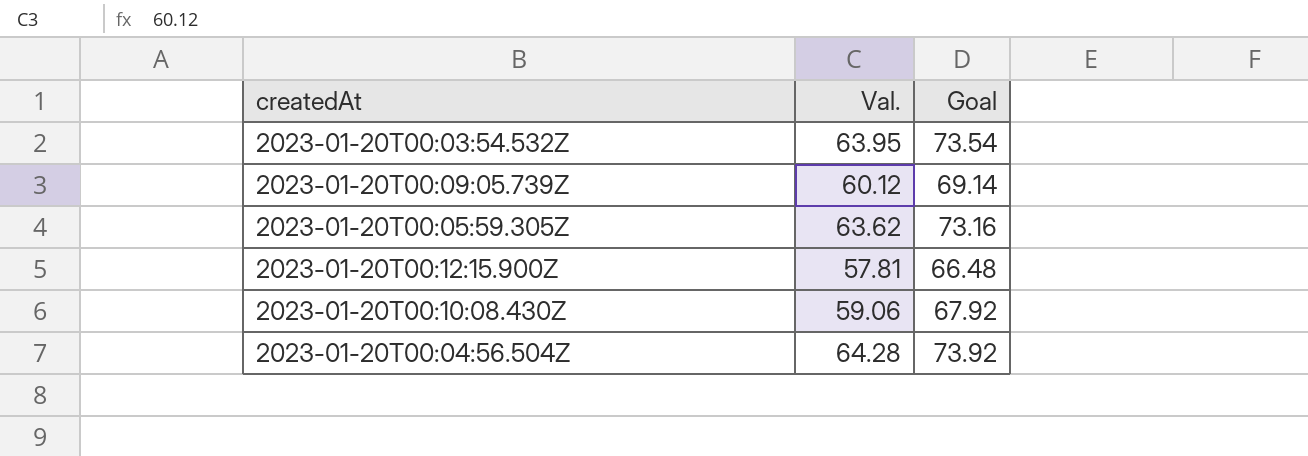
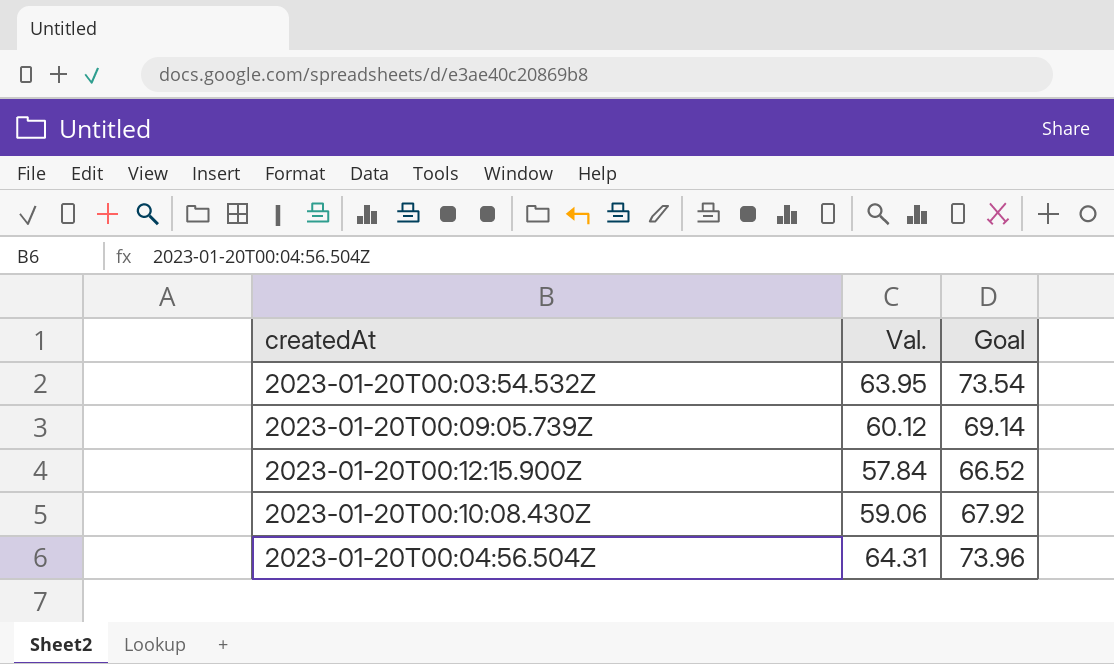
row 2023-01-20T00:05:59.305Z: 63.62 | 73.16 -> none
2023-01-20T00:12:15.900Z | Val.: 57.81 -> 57.84
2023-01-20T00:12:15.900Z | Goal: 66.48 -> 66.52
2023-01-20T00:04:56.504Z | Val.: 64.28 -> 64.31
2023-01-20T00:04:56.504Z | Goal: 73.92 -> 73.96

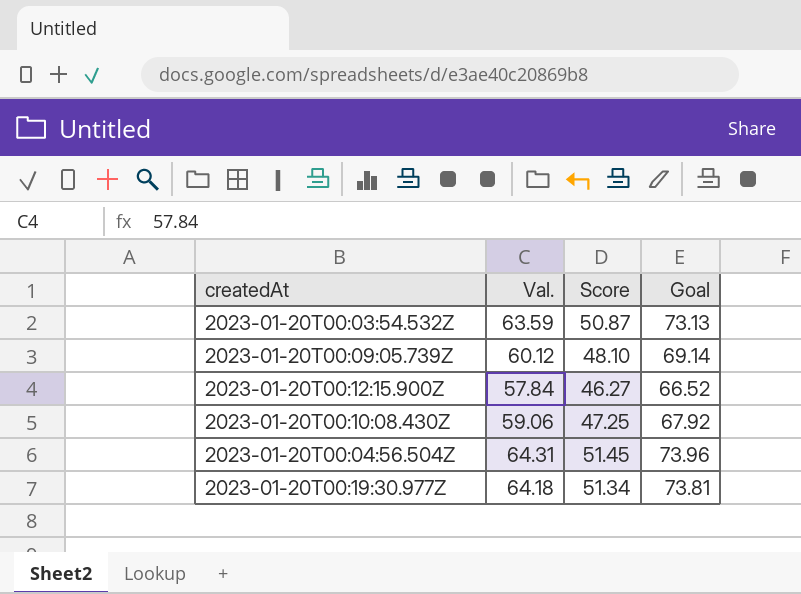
column Score | formula: none -> [Val.] * 0.8
2023-01-20T00:03:54.532Z | Val.: 63.95 -> 63.59
2023-01-20T00:03:54.532Z | Goal: 73.54 -> 73.13
row 2023-01-20T00:19:30.977Z: none -> 64.18 | 51.34 | 73.81

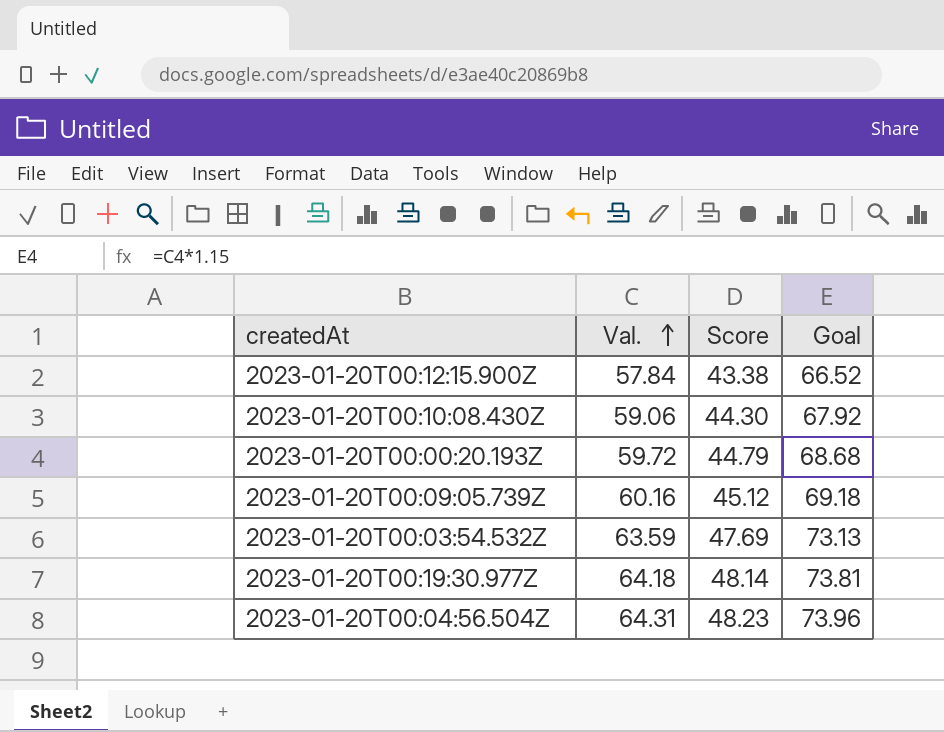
row order: none -> Val. ascending
column Score | formula: [Val.] * 0.8 -> [Val.] * 0.75
row 2023-01-20T00:00:20.193Z: none -> 59.72 | 44.79 | 68.68
2023-01-20T00:09:05.739Z | Val.: 60.12 -> 60.16
2023-01-20T00:09:05.739Z | Goal: 69.14 -> 69.18

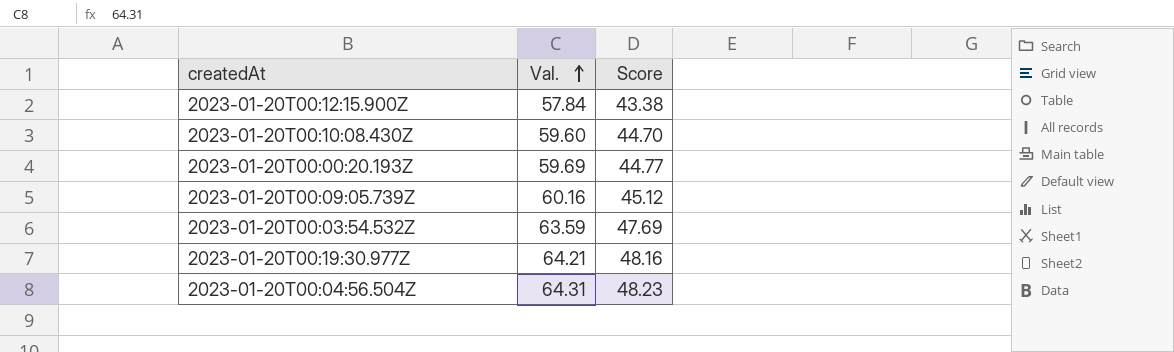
column Goal | formula: [Val.] * 1.15 -> none
2023-01-20T00:10:08.430Z | Val.: 59.06 -> 59.60
2023-01-20T00:10:08.430Z | Score: 44.30 -> 44.70
2023-01-20T00:00:20.193Z | Val.: 59.72 -> 59.69
2023-01-20T00:00:20.193Z | Score: 44.79 -> 44.77
2023-01-20T00:19:30.977Z | Val.: 64.18 -> 64.21
2023-01-20T00:19:30.977Z | Score: 48.14 -> 48.16

